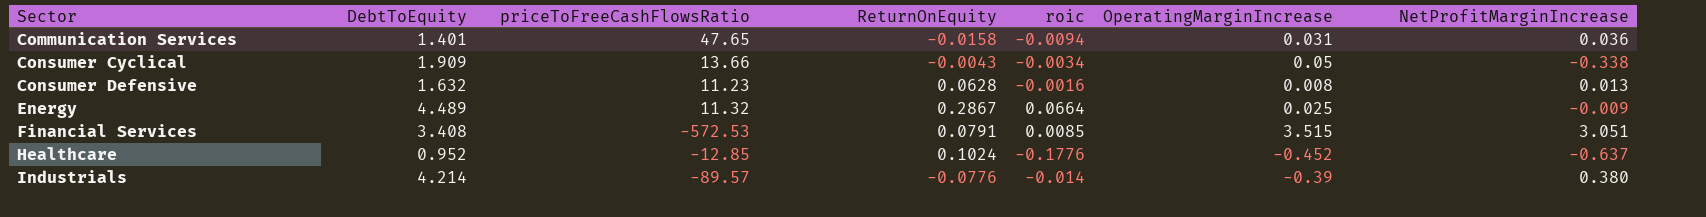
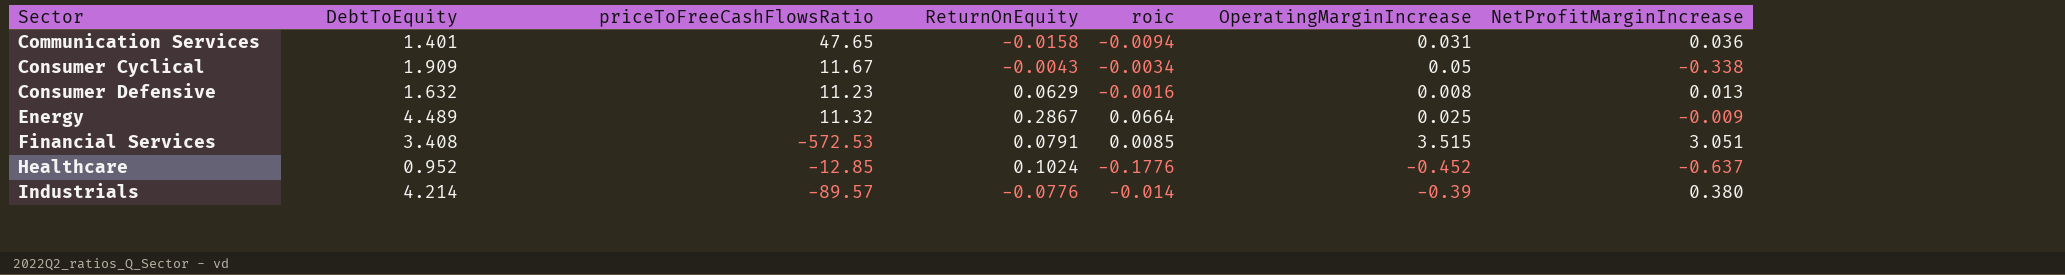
Consumer Cyclical | priceToFreeCashFlowsRatio: 13.66 -> 11.67
Consumer Defensive | ReturnOnEquity: 0.0628 -> 0.0629

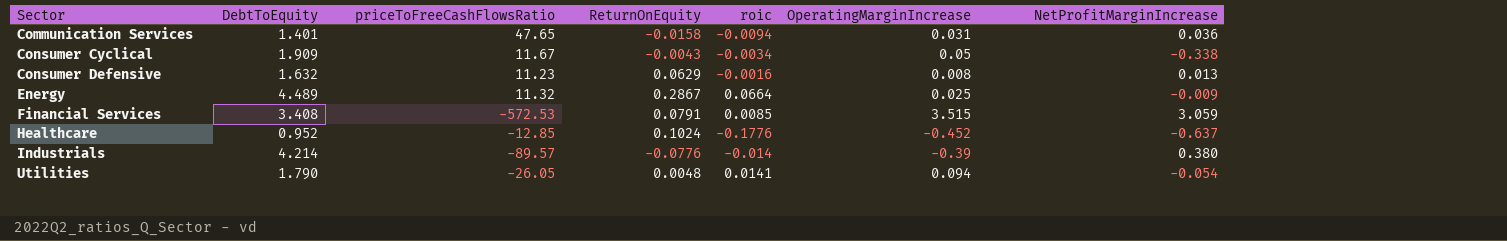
Financial Services | NetProfitMarginIncrease: 3.051 -> 3.059
row Utilities: none -> 1.790 | -26.05 | 0.0048 | 0.0141 | 0.094 | -0.054

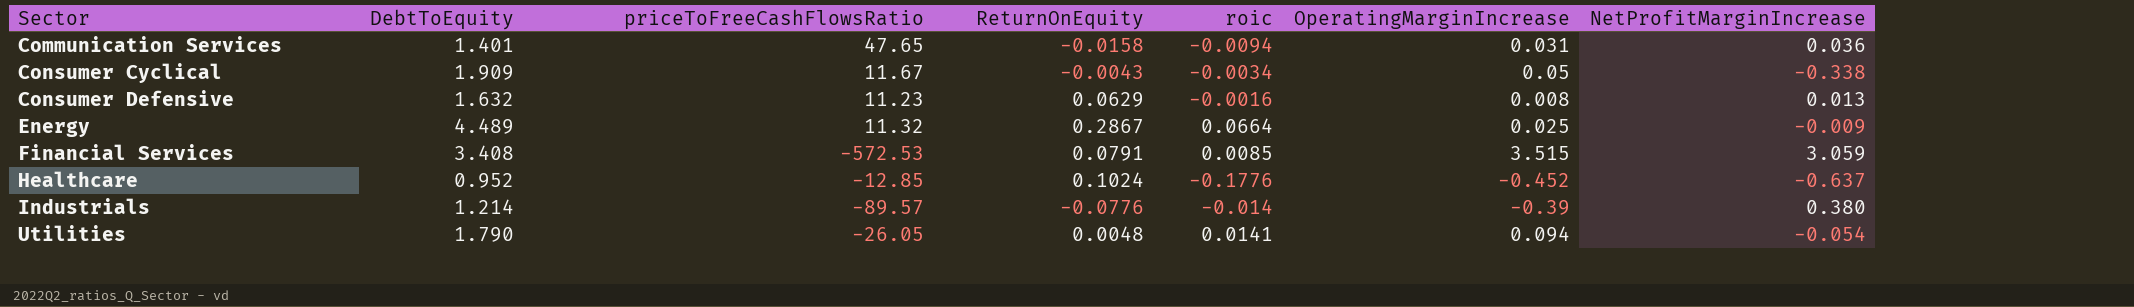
Industrials | DebtToEquity: 4.214 -> 1.214

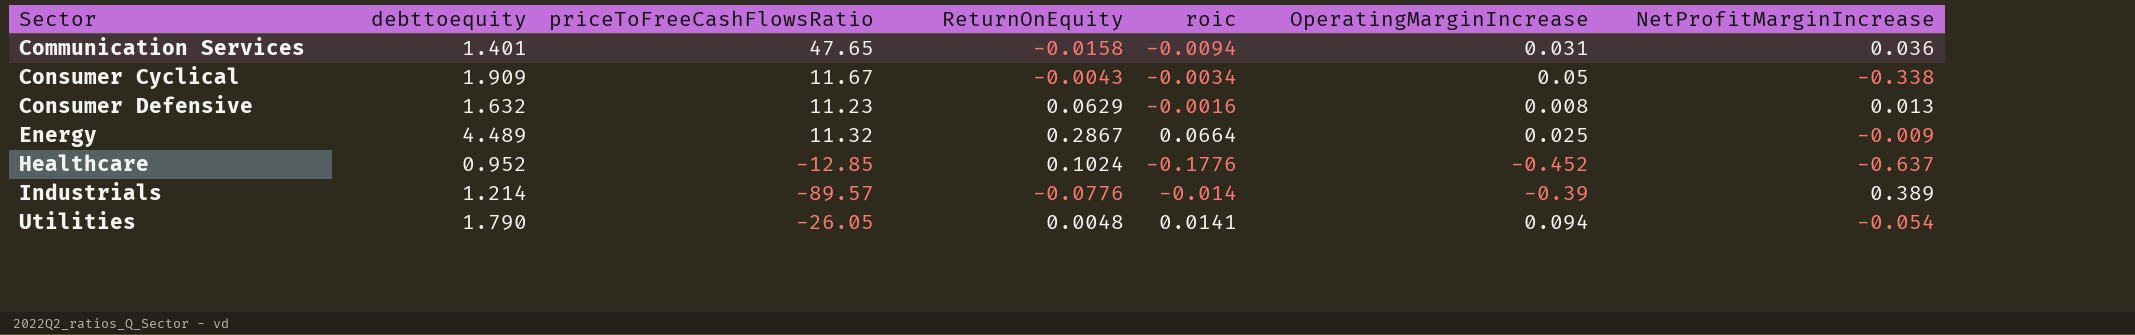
column name: DebtToEquity -> debttoequity
row Financial Services: 3.408 | -572.53 | 0.0791 | 0.0085 | 3.515 | 3.059 -> none
Industrials | NetProfitMarginIncrease: 0.380 -> 0.389

